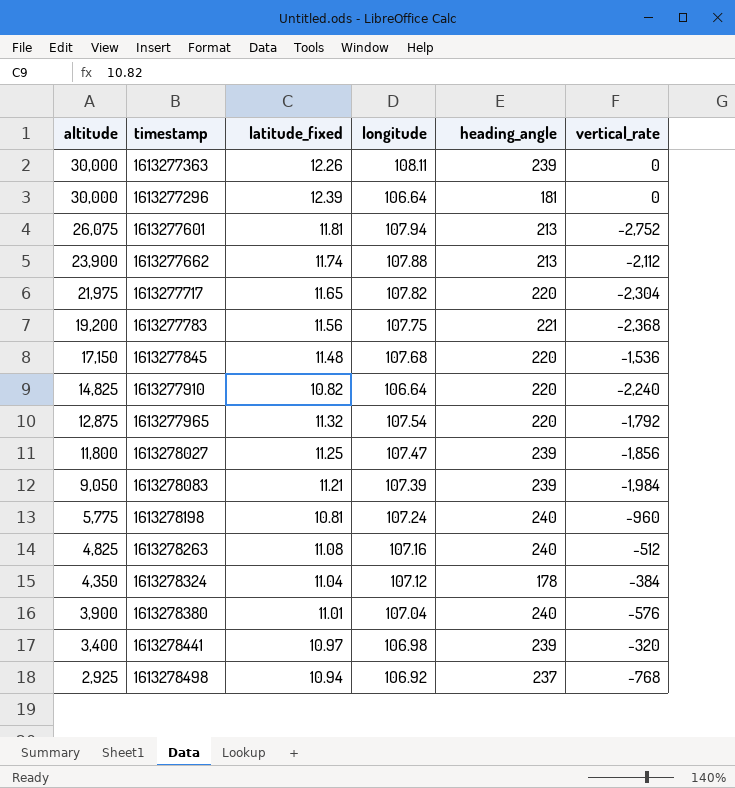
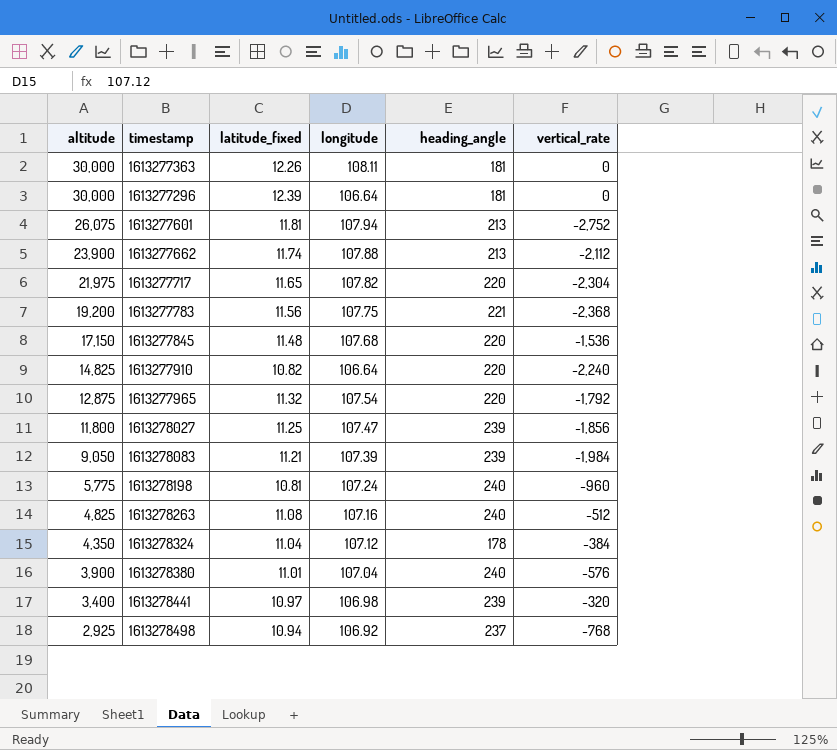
1613277363 | heading_angle: 239 -> 181

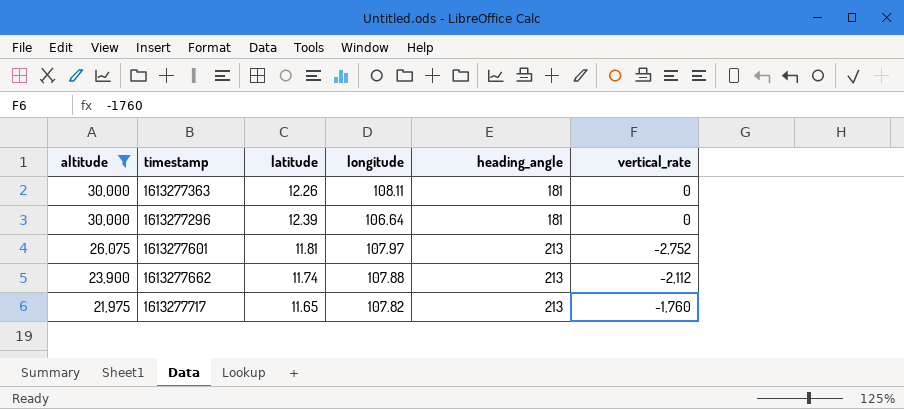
filter: none -> altitude >= 21,975
column name: latitude_fixed -> latitude
1613277601 | longitude: 107.94 -> 107.97
1613277717 | heading_angle: 220 -> 213
1613277717 | vertical_rate: -2,304 -> -1,760

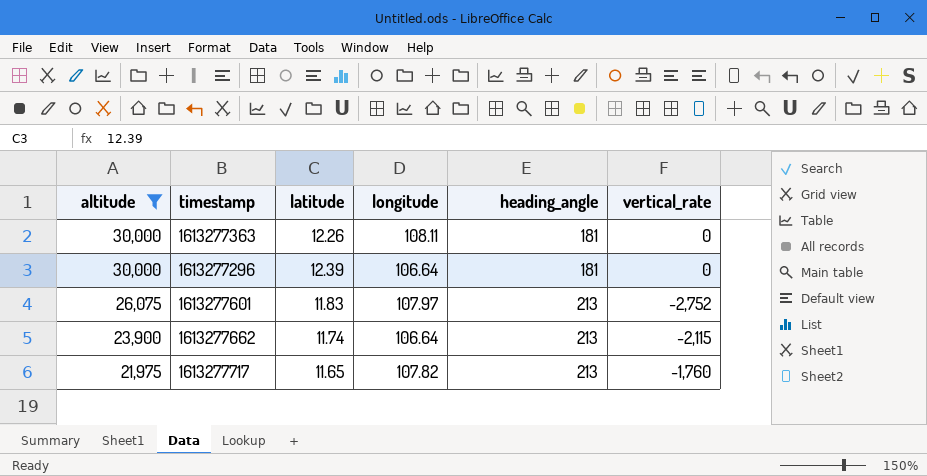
1613277601 | latitude: 11.81 -> 11.83
1613277662 | longitude: 107.88 -> 106.64
1613277662 | vertical_rate: -2,112 -> -2,115

